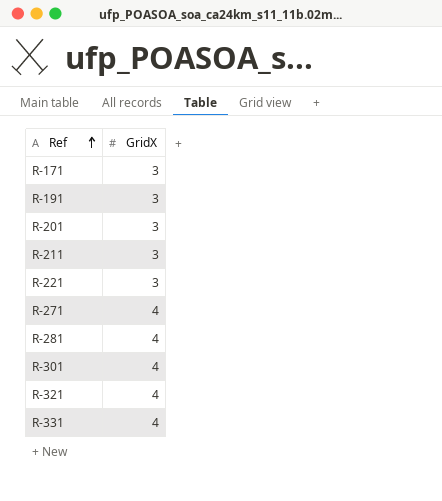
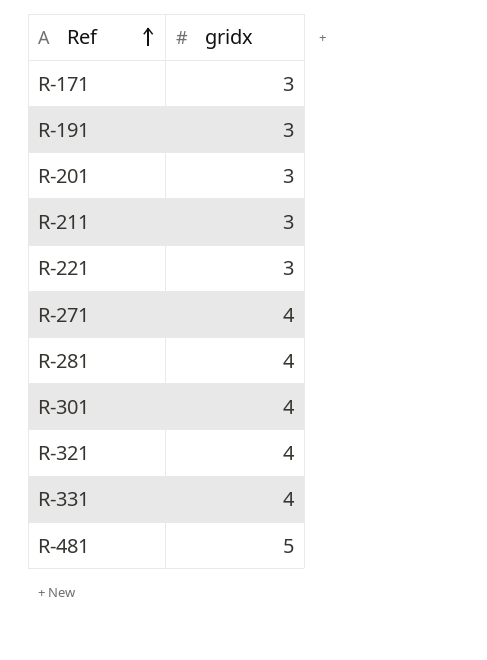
column name: GridX -> gridx
row R-481: none -> 5

